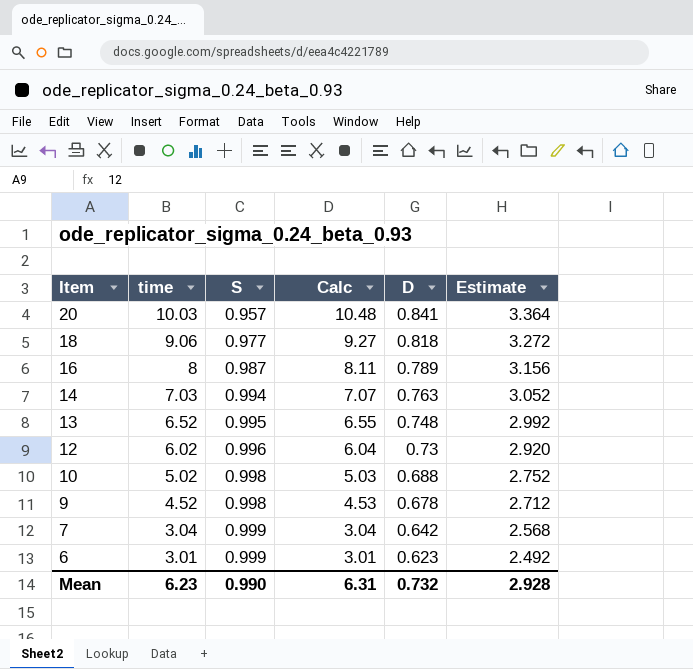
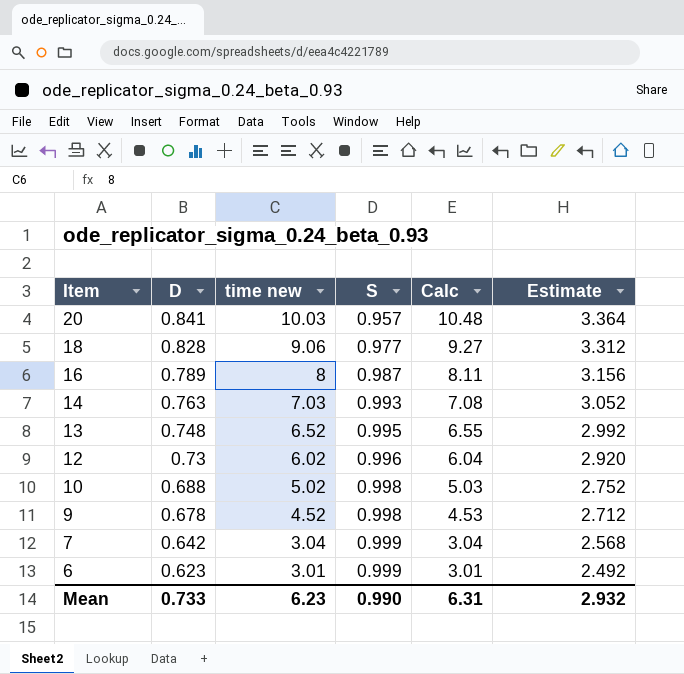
column D | position: 5 -> 2
column name: time -> time new
18 | D: 0.818 -> 0.828
18 | Estimate: 3.272 -> 3.312
14 | S: 0.994 -> 0.993
14 | Calc: 7.07 -> 7.08
Mean | D: 0.732 -> 0.733
Mean | Estimate: 2.928 -> 2.932

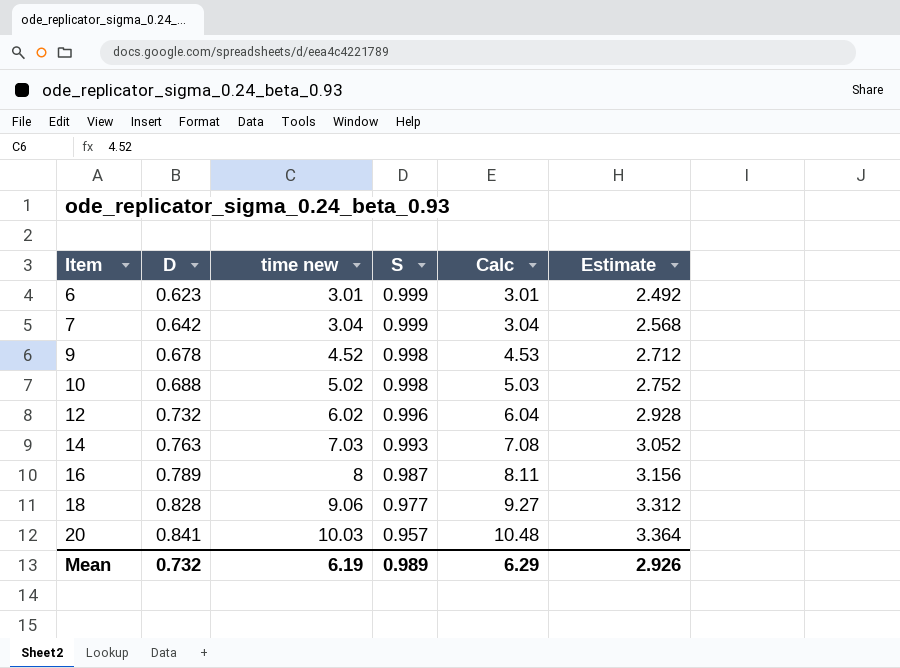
row order: Item descending -> Item ascending
row 13: 0.748 | 6.52 | 0.995 | 6.55 | 2.992 -> none
12 | D: 0.73 -> 0.732
12 | Estimate: 2.920 -> 2.928
Mean | D: 0.733 -> 0.732
Mean | time new: 6.23 -> 6.19
Mean | S: 0.990 -> 0.989
Mean | Calc: 6.31 -> 6.29
Mean | Estimate: 2.932 -> 2.926

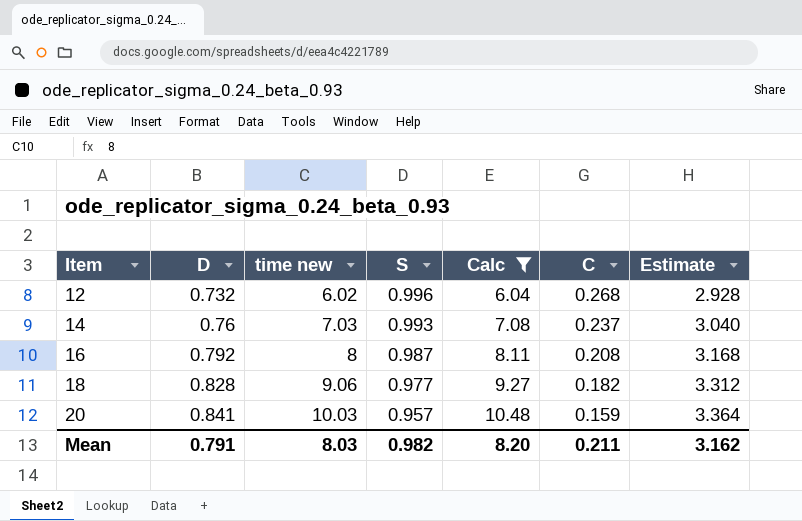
filter: none -> Calc >= 6.04
column C | position: none -> 6
14 | D: 0.763 -> 0.76
14 | Estimate: 3.052 -> 3.040
16 | D: 0.789 -> 0.792
16 | Estimate: 3.156 -> 3.168
Mean | D: 0.732 -> 0.791
Mean | time new: 6.19 -> 8.03
Mean | S: 0.989 -> 0.982
Mean | Calc: 6.29 -> 8.20
Mean | Estimate: 2.926 -> 3.162

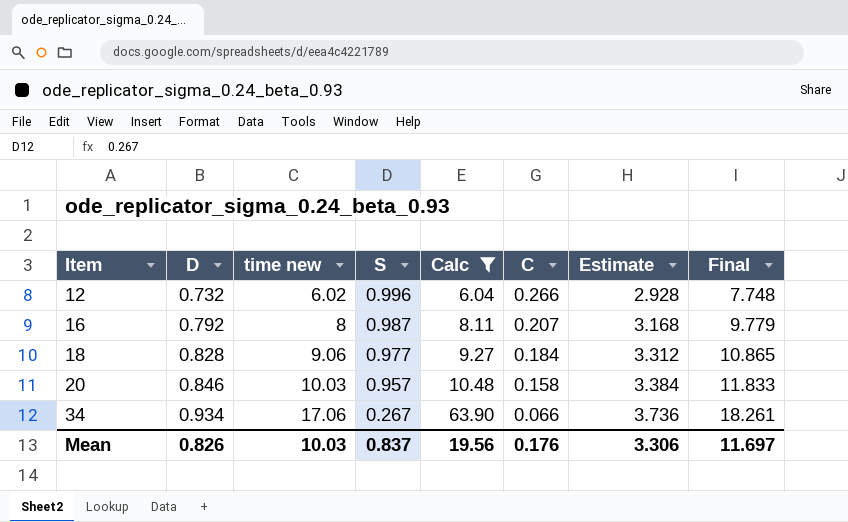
column Final | formula: none -> [D] + [time new] + [S]
row 14: 0.76 | 7.03 | 0.993 | 7.08 | 0.237 | 3.040 -> none
12 | C: 0.268 -> 0.266
16 | C: 0.208 -> 0.207
18 | C: 0.182 -> 0.184
20 | D: 0.841 -> 0.846
20 | C: 0.159 -> 0.158
20 | Estimate: 3.364 -> 3.384
row 34: none -> 0.934 | 17.06 | 0.267 | 63.90 | 0.066 | 3.736 | 18.261
Mean | D: 0.791 -> 0.826
Mean | time new: 8.03 -> 10.03
Mean | S: 0.982 -> 0.837
Mean | Calc: 8.20 -> 19.56
Mean | C: 0.211 -> 0.176
Mean | Estimate: 3.162 -> 3.306

